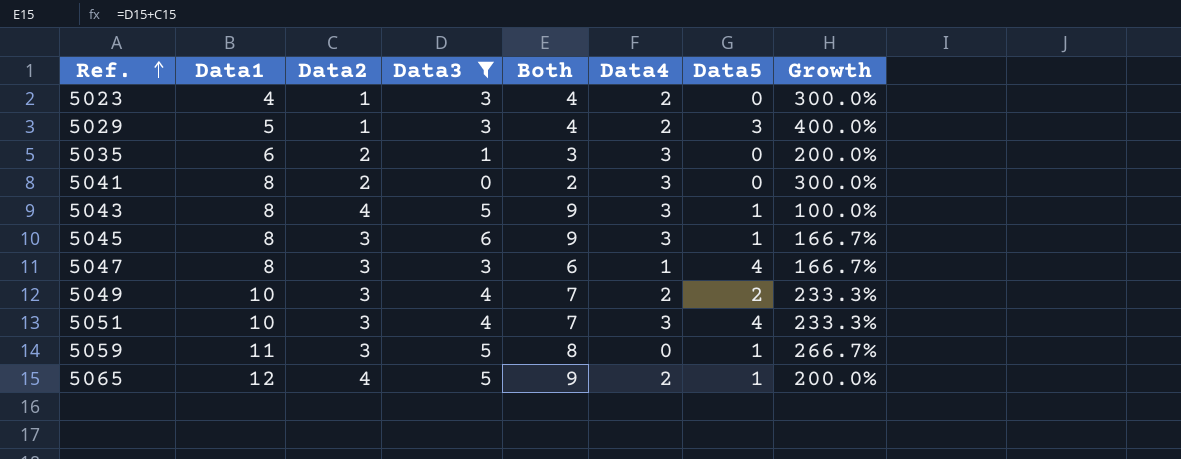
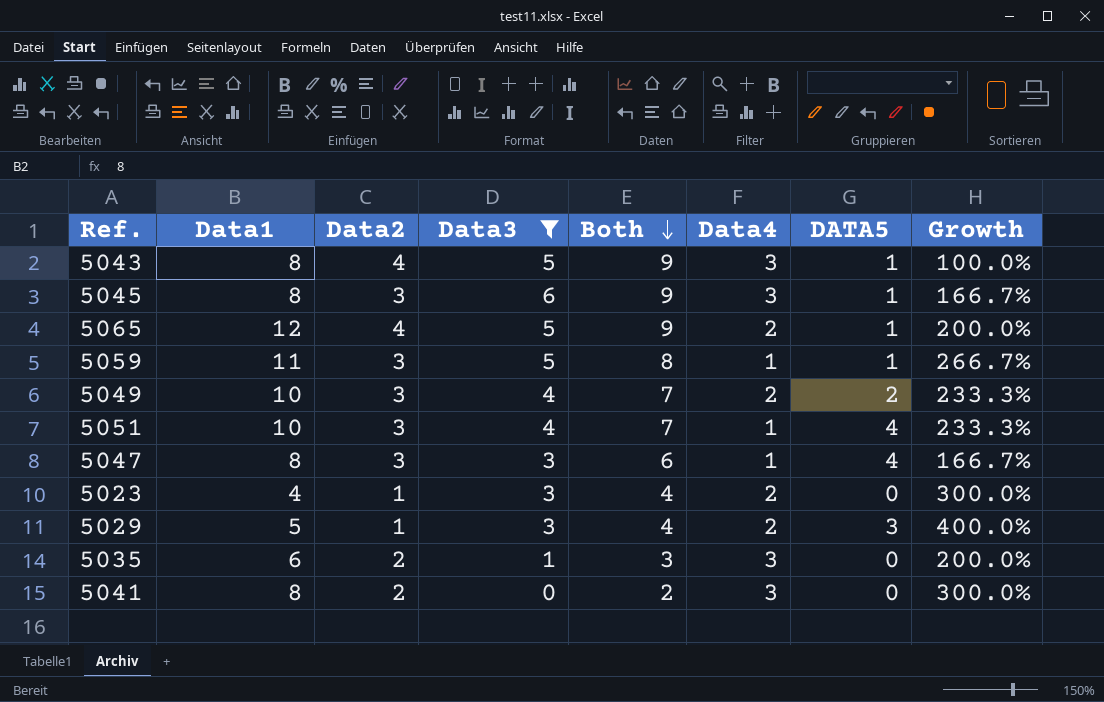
row order: Ref. ascending -> Both descending
column name: Data5 -> DATA5
5059 | Data4: 0 -> 1
5051 | Data4: 3 -> 1

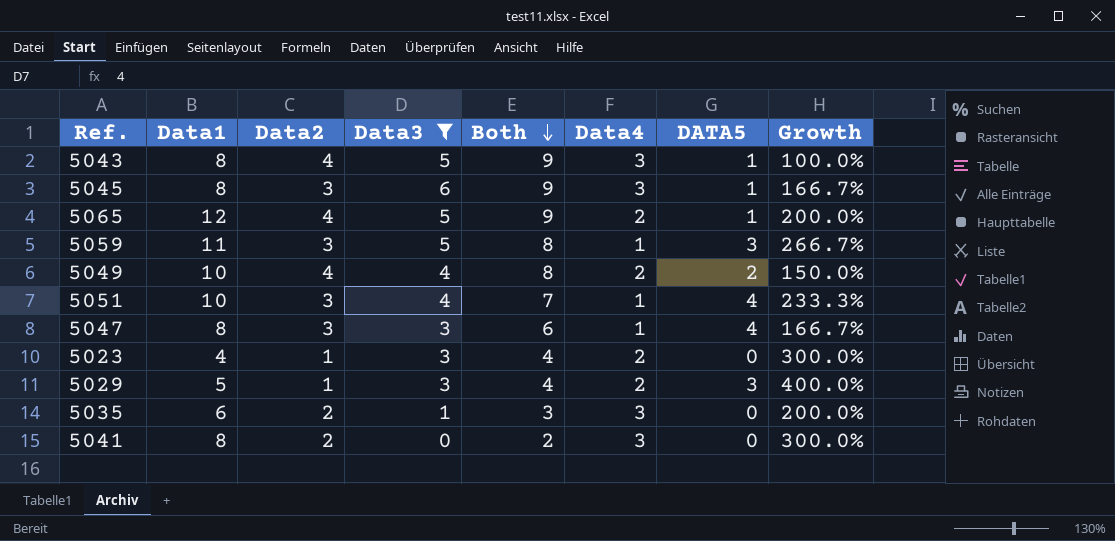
5059 | DATA5: 1 -> 3
5049 | Data2: 3 -> 4
5049 | Both: 7 -> 8
5049 | Growth: 233.3% -> 150.0%

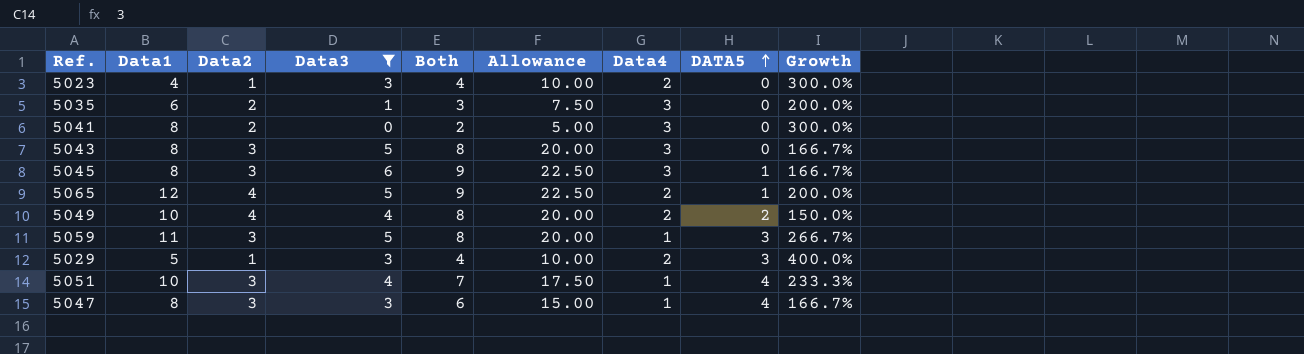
row order: Both descending -> DATA5 ascending
column Allowance | formula: none -> [Both] * 2.5
5043 | Data2: 4 -> 3
5043 | Both: 9 -> 8
5043 | DATA5: 1 -> 0
5043 | Growth: 100.0% -> 166.7%

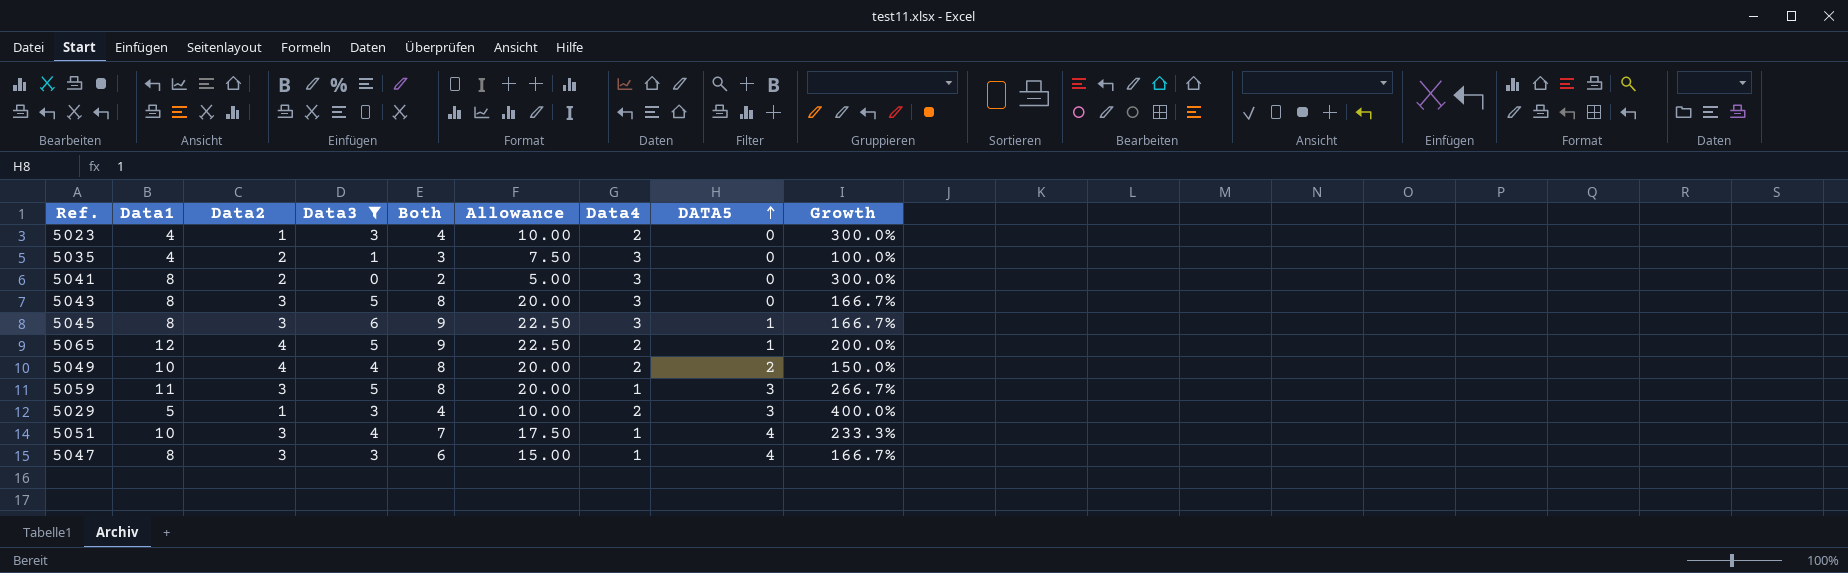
5035 | Data1: 6 -> 4
5035 | Growth: 200.0% -> 100.0%

